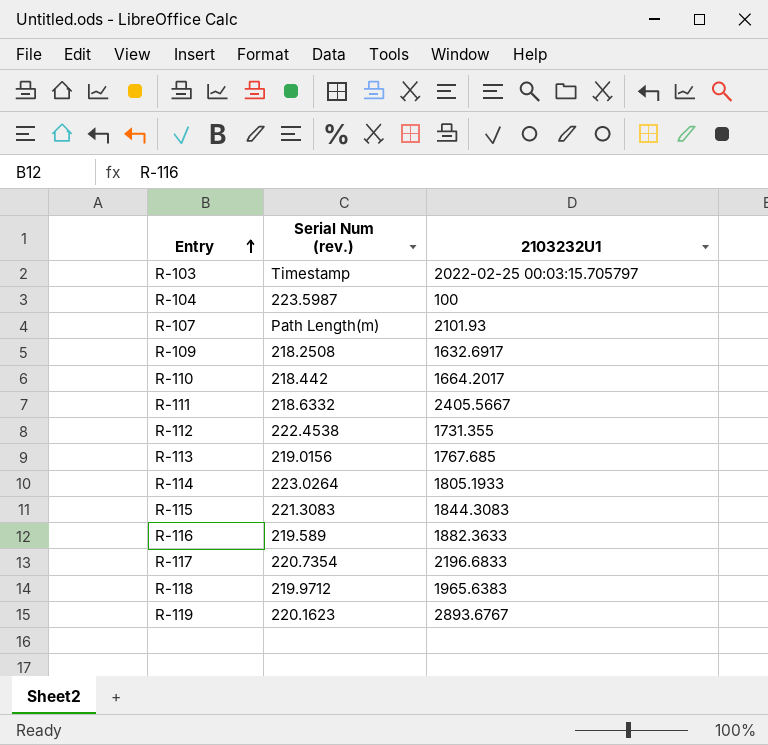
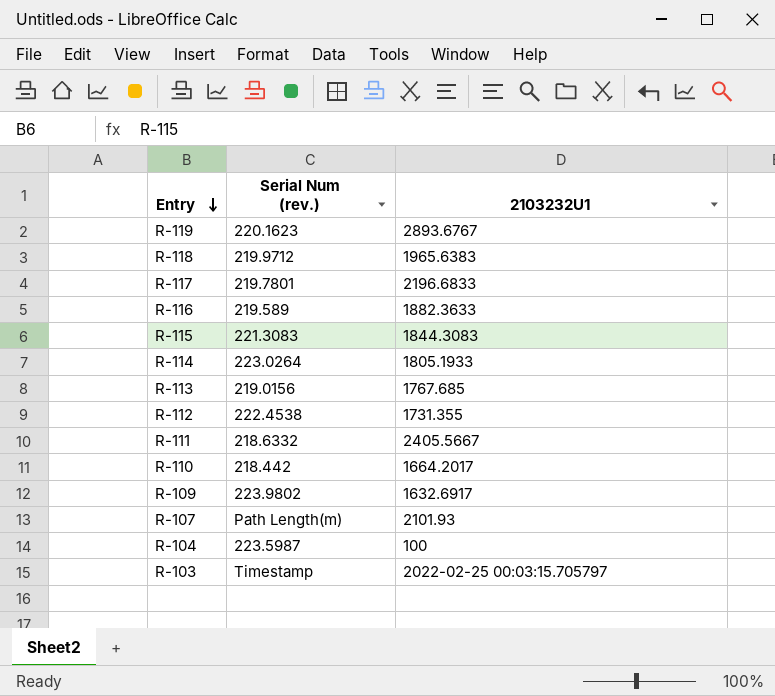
row order: Entry ascending -> Entry descending
R-117 | Serial Num (rev.): 220.7354 -> 219.7801
R-109 | Serial Num (rev.): 218.2508 -> 223.9802

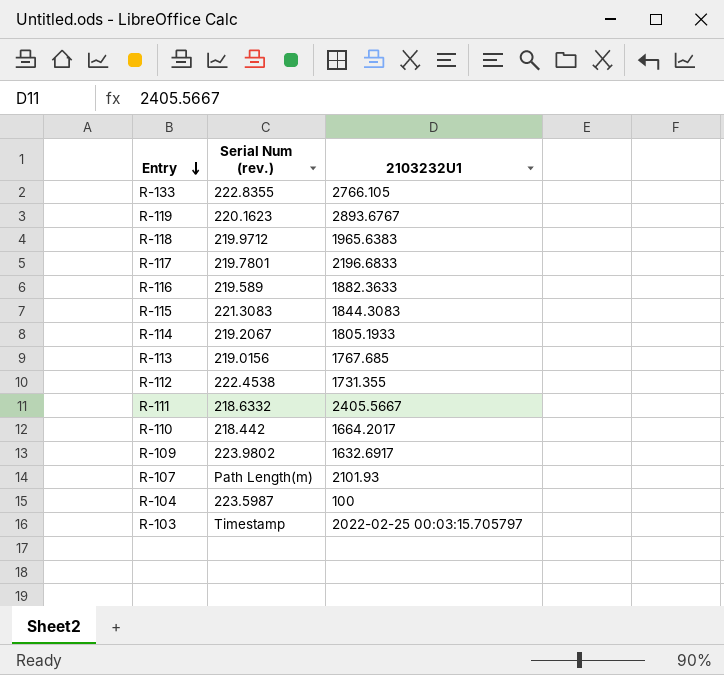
row R-133: none -> 222.8355 | 2766.105
R-114 | Serial Num (rev.): 223.0264 -> 219.2067

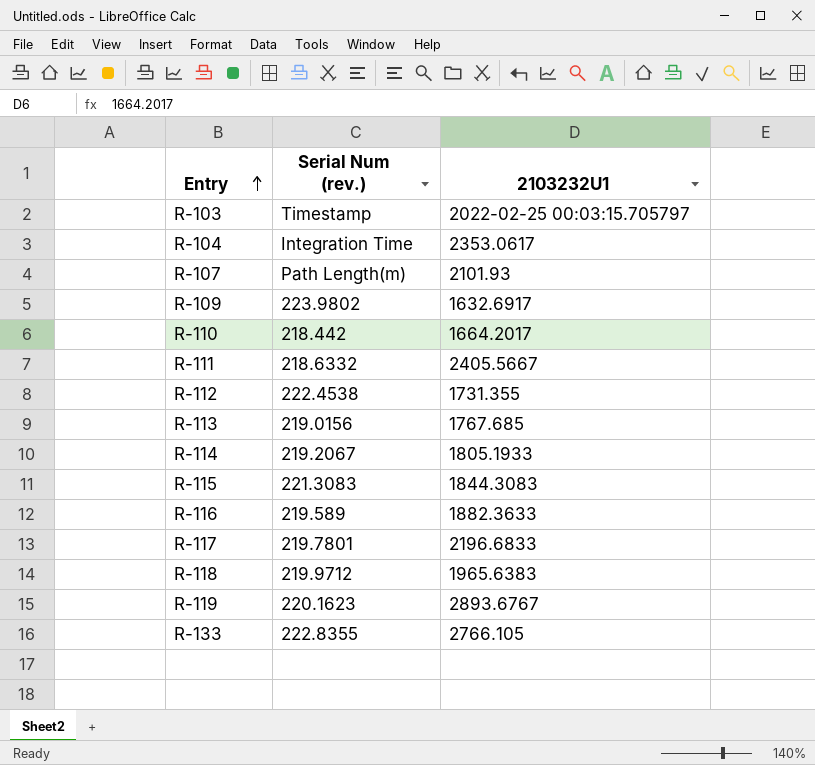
row order: Entry descending -> Entry ascending
R-104 | Serial Num (rev.): 223.5987 -> Integration Time
R-104 | 2103232U1: 100 -> 2353.0617

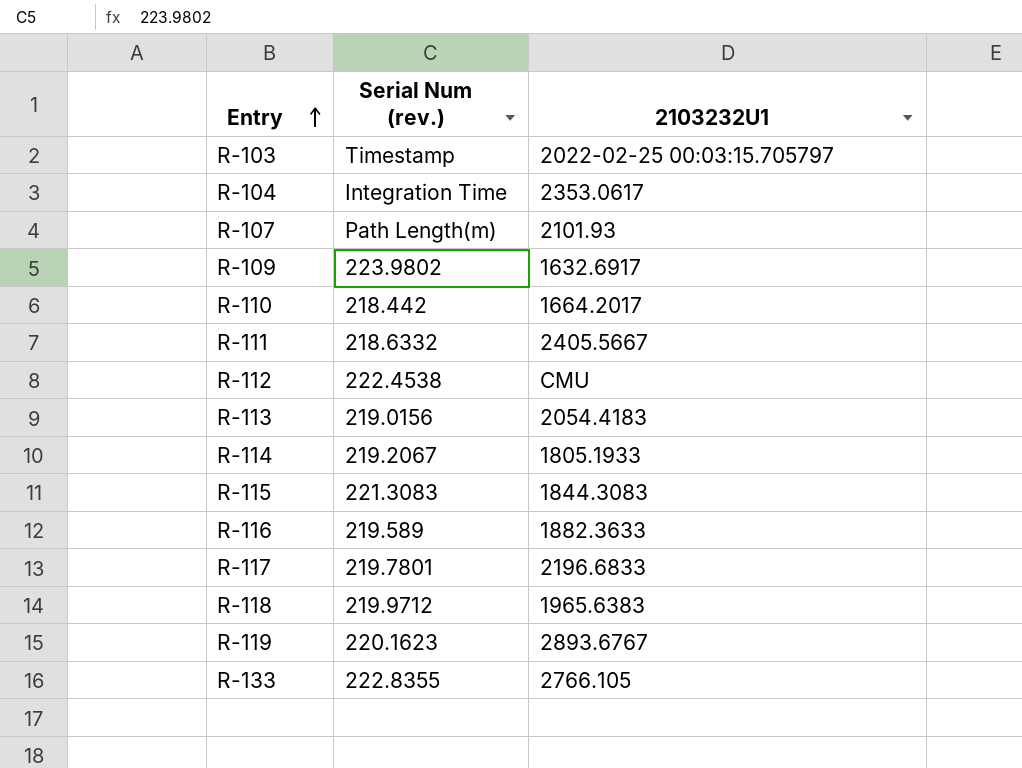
R-112 | 2103232U1: 1731.355 -> CMU
R-113 | 2103232U1: 1767.685 -> 2054.4183

